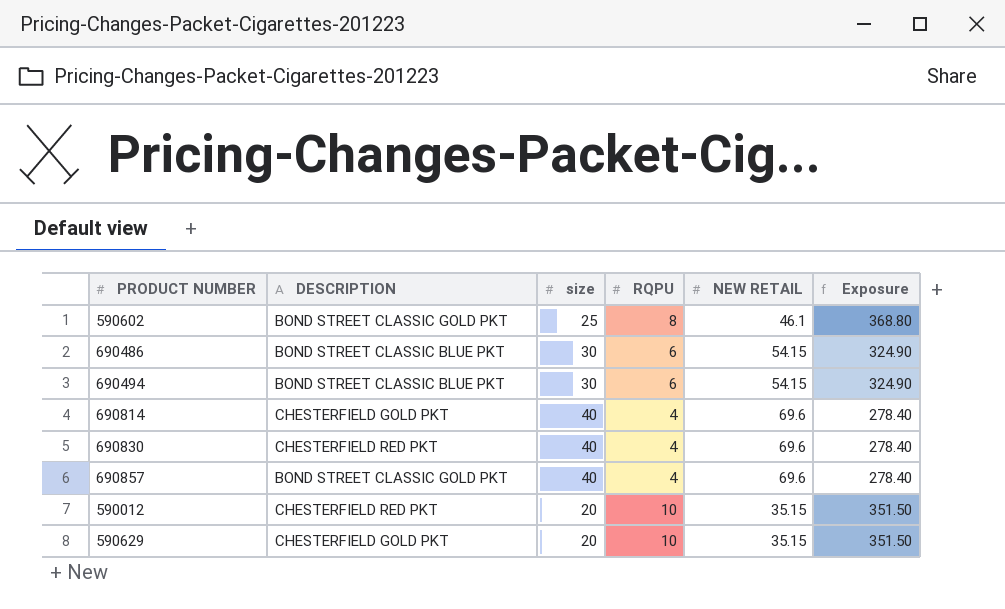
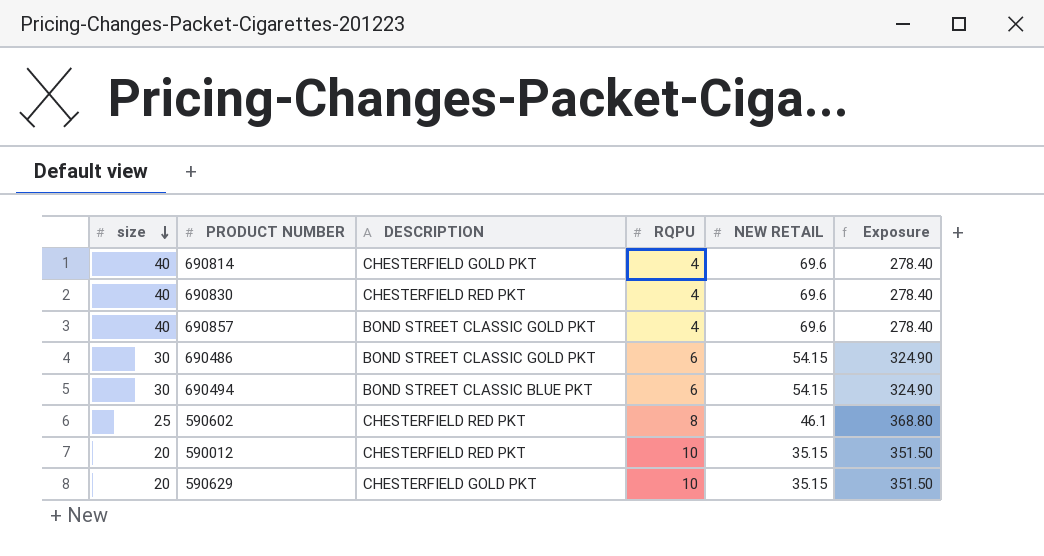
row order: none -> size descending
column size | position: 3 -> 1
690486 | DESCRIPTION: BOND STREET CLASSIC BLUE PKT -> BOND STREET CLASSIC GOLD PKT
590602 | DESCRIPTION: BOND STREET CLASSIC GOLD PKT -> CHESTERFIELD RED PKT

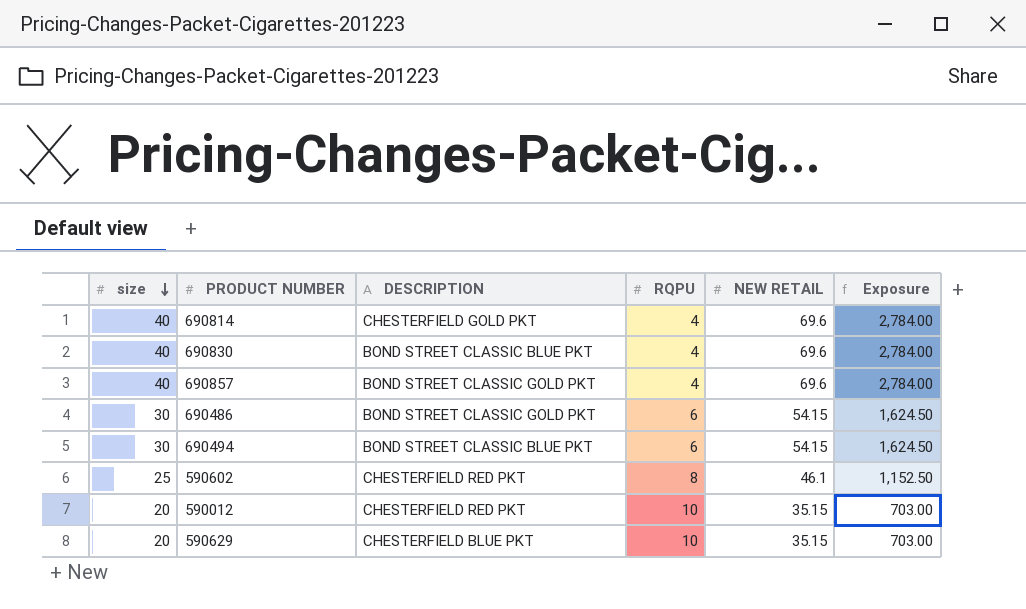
column Exposure | formula: [RQPU] * [NEW RETAIL] -> [size] * [NEW RETAIL]
690830 | DESCRIPTION: CHESTERFIELD RED PKT -> BOND STREET CLASSIC BLUE PKT
590629 | DESCRIPTION: CHESTERFIELD GOLD PKT -> CHESTERFIELD BLUE PKT

